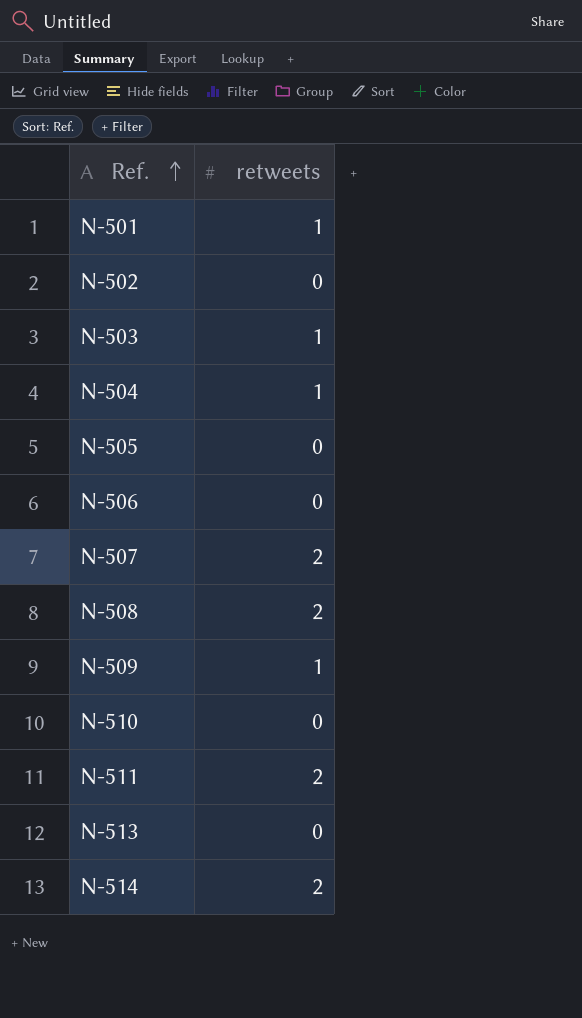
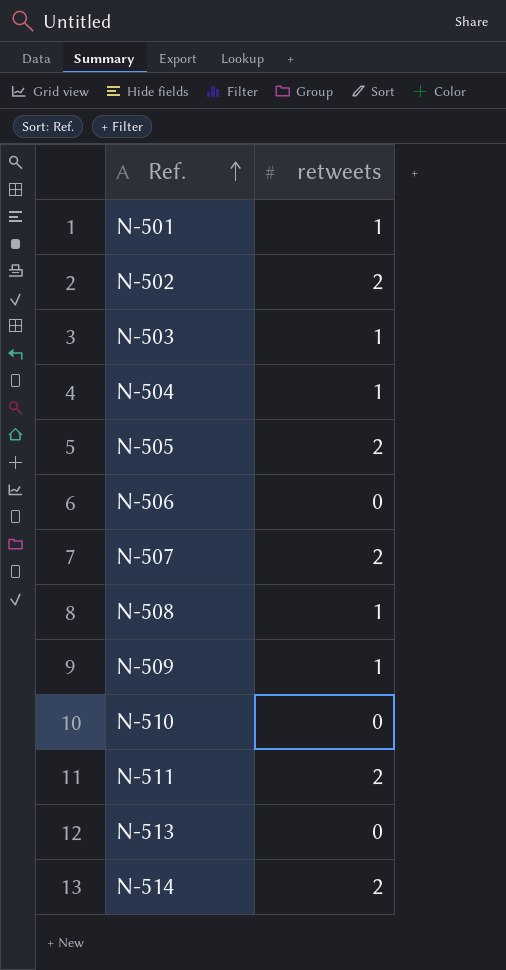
N-502 | retweets: 0 -> 2
N-505 | retweets: 0 -> 2
N-508 | retweets: 2 -> 1

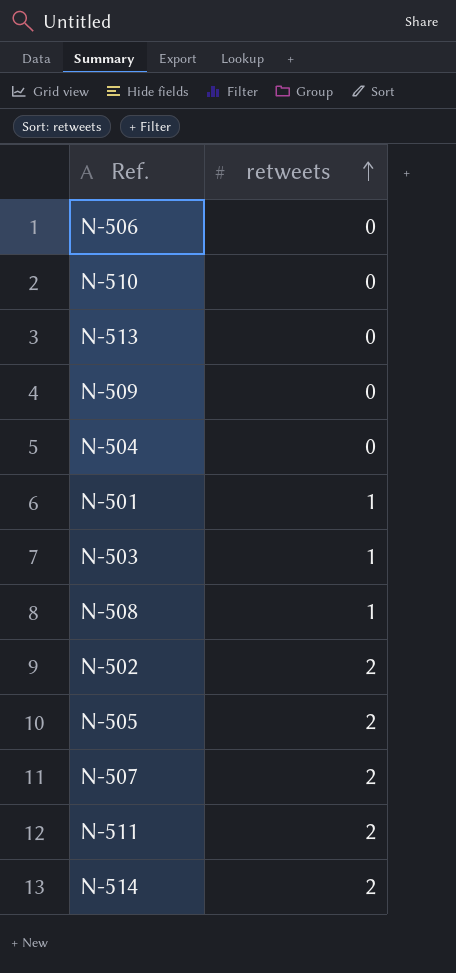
row order: Ref. ascending -> retweets ascending
N-509 | retweets: 1 -> 0
N-504 | retweets: 1 -> 0

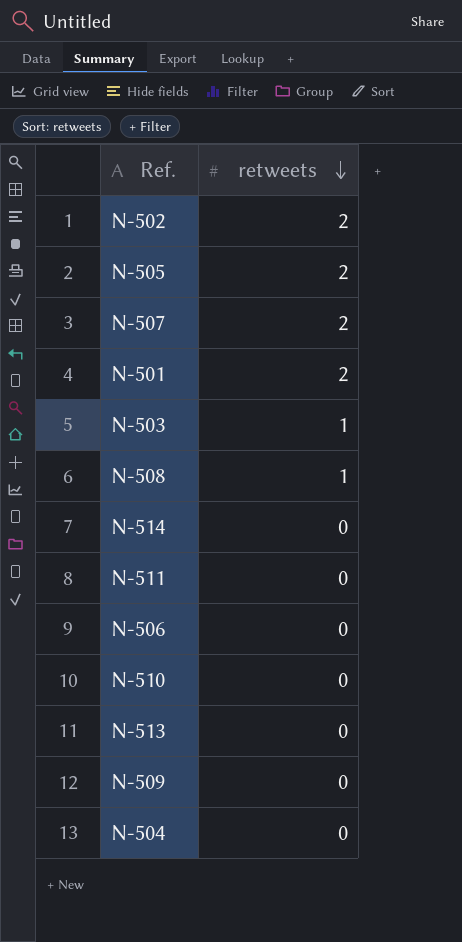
row order: retweets ascending -> retweets descending
N-501 | retweets: 1 -> 2
N-514 | retweets: 2 -> 0
N-511 | retweets: 2 -> 0

